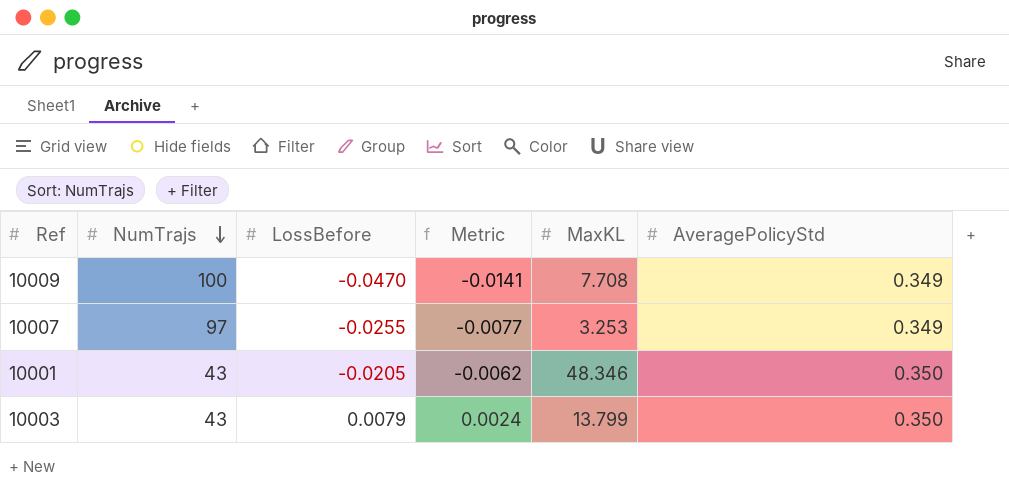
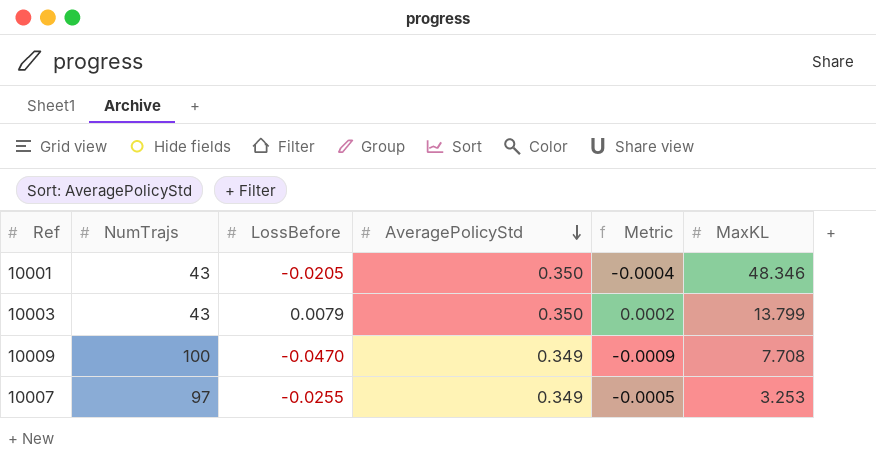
row order: NumTrajs descending -> AveragePolicyStd descending
column AveragePolicyStd | position: 6 -> 4
column Metric | formula: [LossBefore] * 0.3 -> [LossBefore] * 0.02

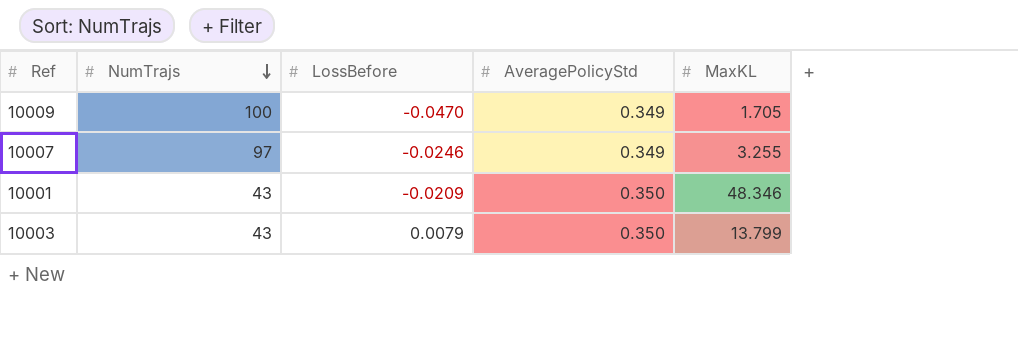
row order: AveragePolicyStd descending -> NumTrajs descending
column Metric | formula: [LossBefore] * 0.02 -> none
10009 | MaxKL: 7.708 -> 1.705
10007 | LossBefore: -0.0255 -> -0.0246
10007 | MaxKL: 3.253 -> 3.255
10001 | LossBefore: -0.0205 -> -0.0209

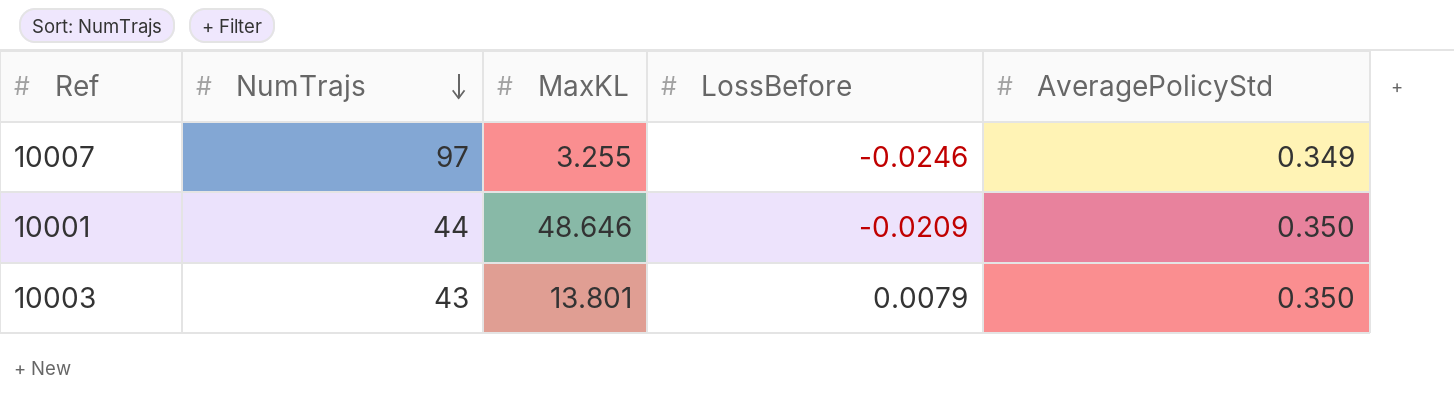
column MaxKL | position: 5 -> 3
row 10009: 100 | -0.0470 | 0.349 | 1.705 -> none
10001 | NumTrajs: 43 -> 44
10001 | MaxKL: 48.346 -> 48.646
10003 | MaxKL: 13.799 -> 13.801

